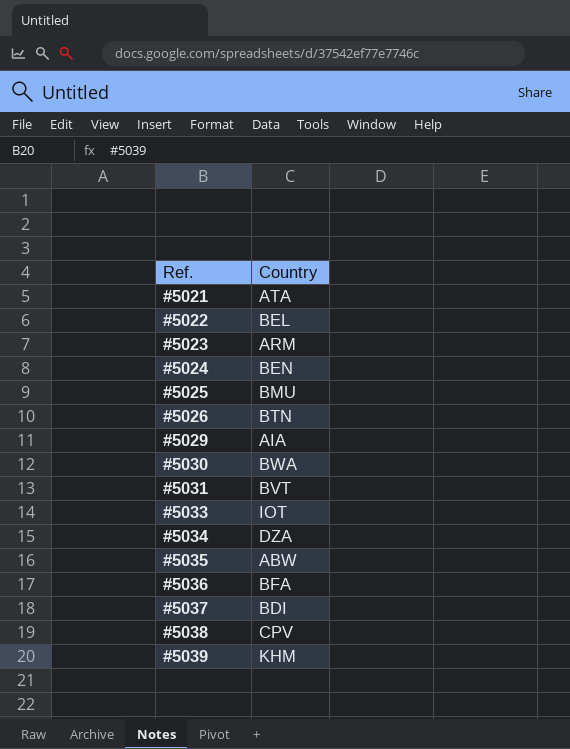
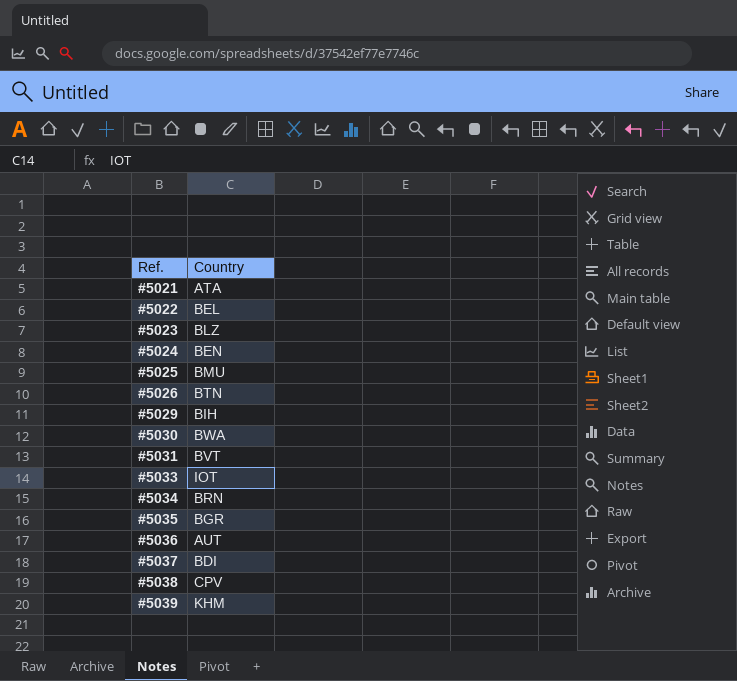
#5023 | Country: ARM -> BLZ
#5029 | Country: AIA -> BIH
#5034 | Country: DZA -> BRN
#5035 | Country: ABW -> BGR
#5036 | Country: BFA -> AUT

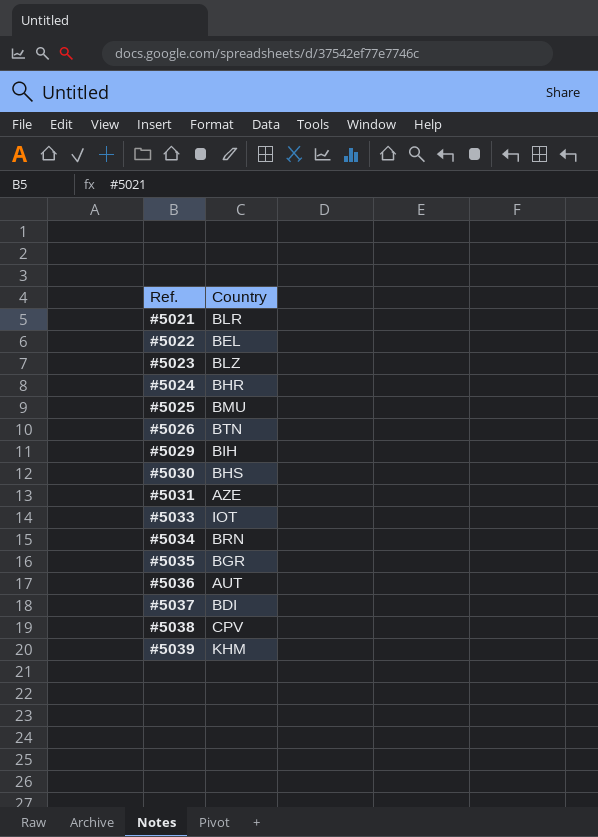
#5021 | Country: ATA -> BLR
#5024 | Country: BEN -> BHR
#5030 | Country: BWA -> BHS
#5031 | Country: BVT -> AZE

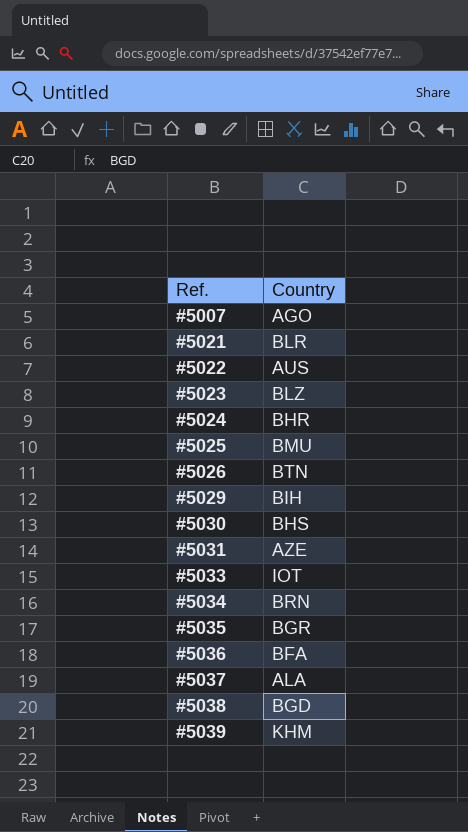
row #5007: none -> AGO
#5022 | Country: BEL -> AUS
#5036 | Country: AUT -> BFA
#5037 | Country: BDI -> ALA
#5038 | Country: CPV -> BGD

